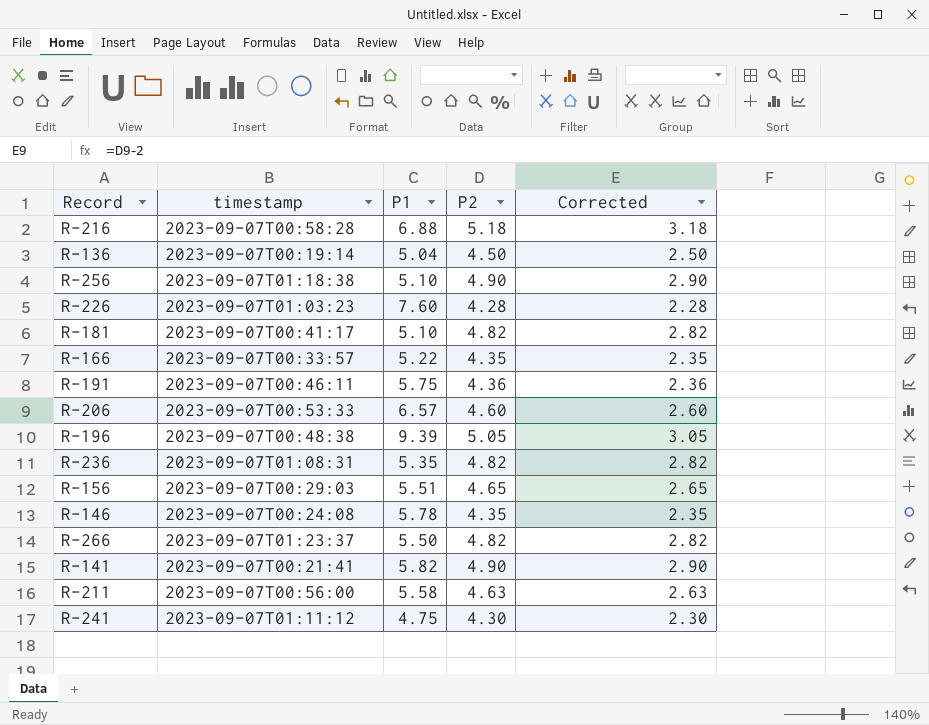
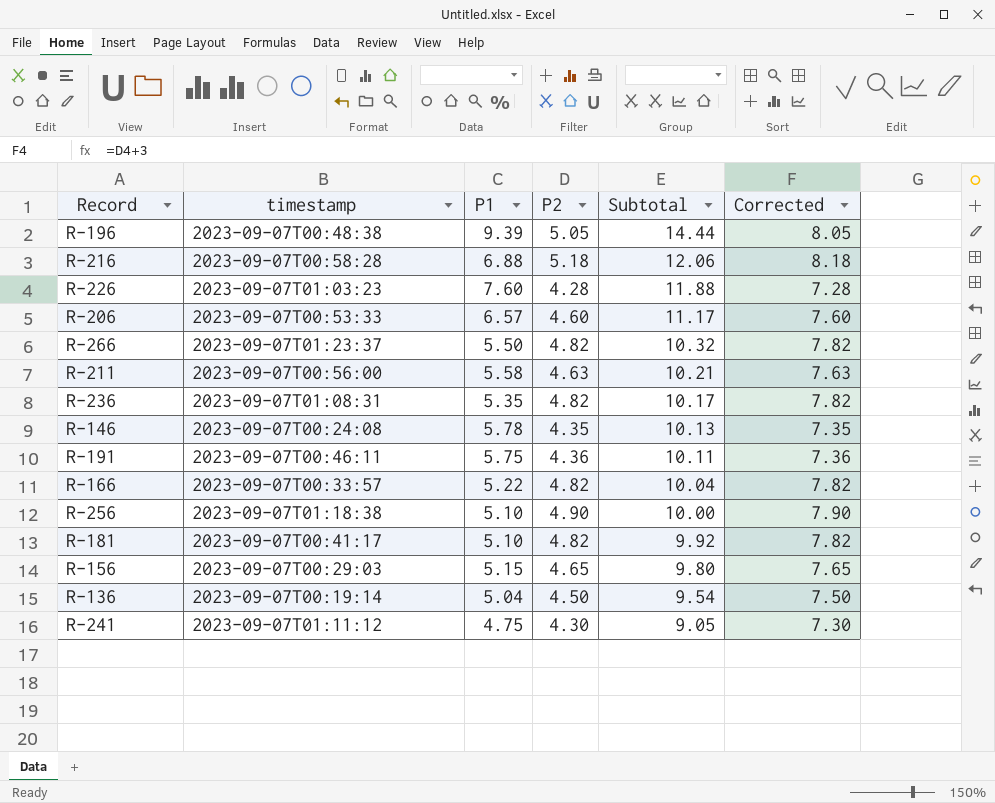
row order: none -> Subtotal descending
column Subtotal | formula: none -> [P1] + [P2]
column Corrected | formula: [P2] - 2 -> [P2] + 3
row R-141: 2023-09-07T00:21:41 | 5.82 | 4.90 | 2.90 -> none
R-166 | P2: 4.35 -> 4.82
R-156 | P1: 5.51 -> 5.15

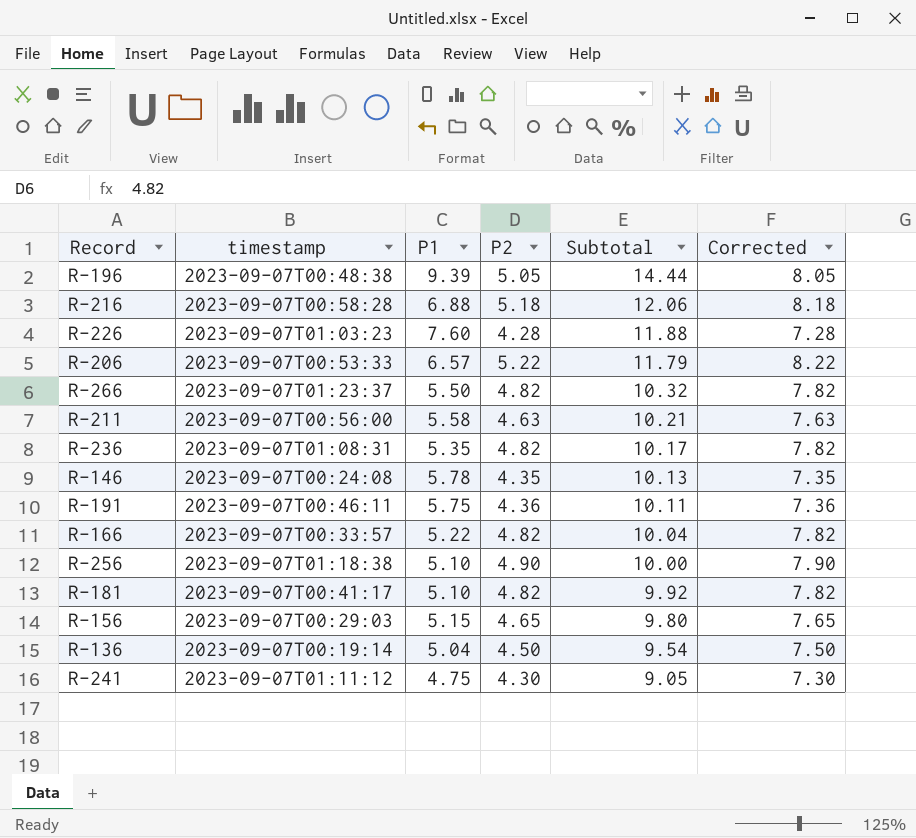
R-206 | P2: 4.60 -> 5.22
R-206 | Subtotal: 11.17 -> 11.79
R-206 | Corrected: 7.60 -> 8.22

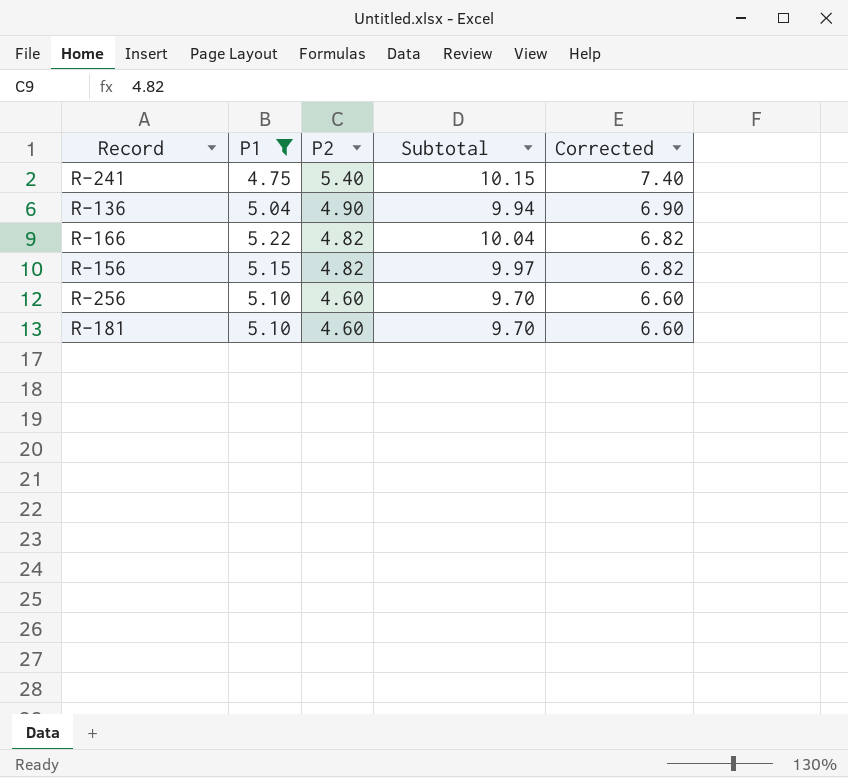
filter: none -> P1 <= 5.22
row order: Subtotal descending -> P2 descending
column timestamp | position: 2 -> none
column Corrected | formula: [P2] + 3 -> [P2] + 2
R-241 | P2: 4.30 -> 5.40
R-241 | Subtotal: 9.05 -> 10.15
R-136 | P2: 4.50 -> 4.90
R-136 | Subtotal: 9.54 -> 9.94
R-156 | P2: 4.65 -> 4.82
R-156 | Subtotal: 9.80 -> 9.97
R-256 | P2: 4.90 -> 4.60
R-256 | Subtotal: 10.00 -> 9.70
R-181 | P2: 4.82 -> 4.60
R-181 | Subtotal: 9.92 -> 9.70

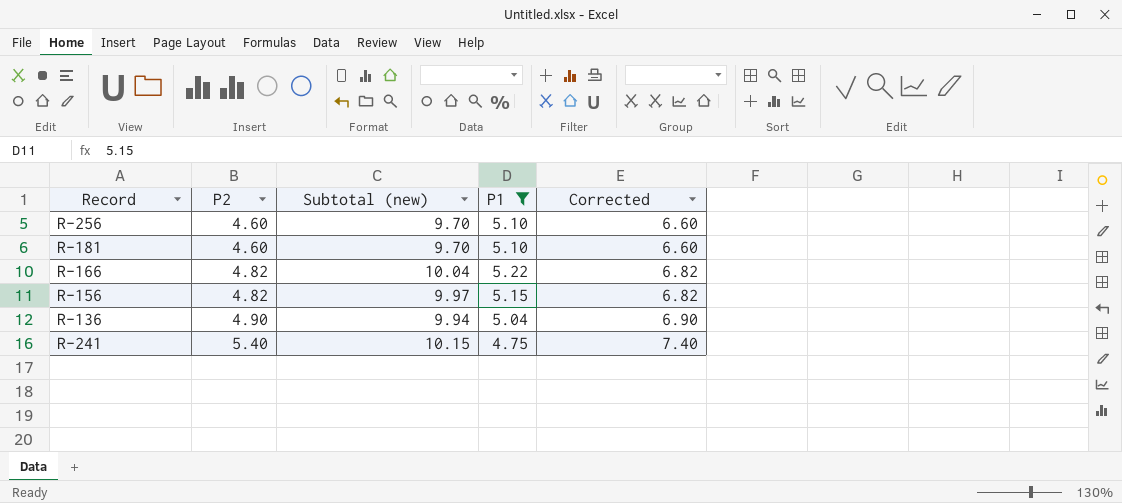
row order: P2 descending -> P2 ascending
column name: Subtotal -> Subtotal (new)
column P1 | position: 2 -> 4

